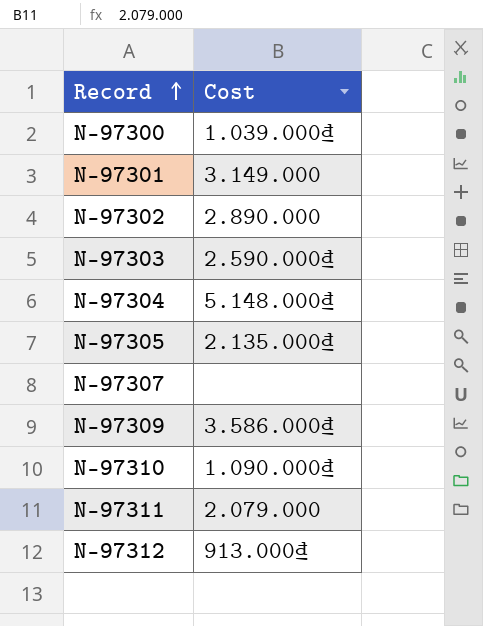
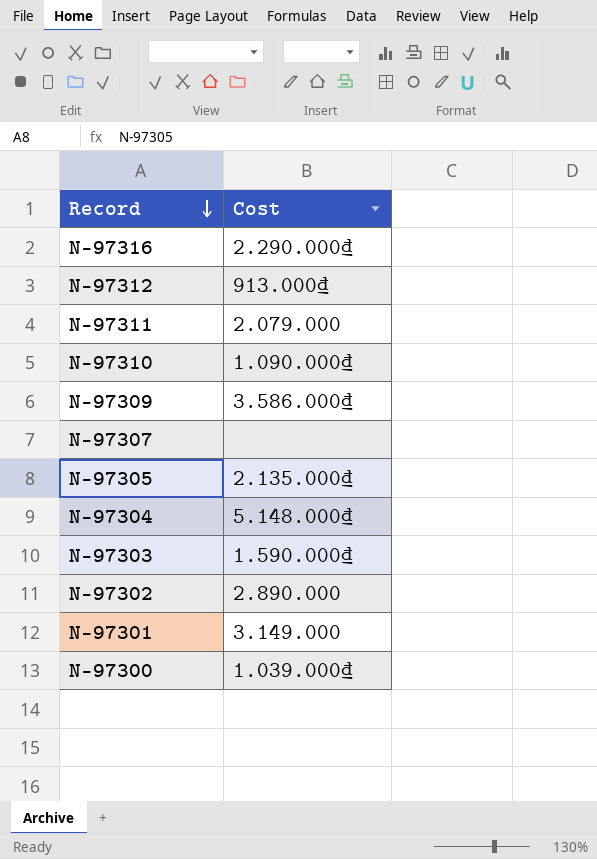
row order: Record ascending -> Record descending
row N-97316: none -> 2.290.000₫
N-97303 | Cost: 2.590.000₫ -> 1.590.000₫

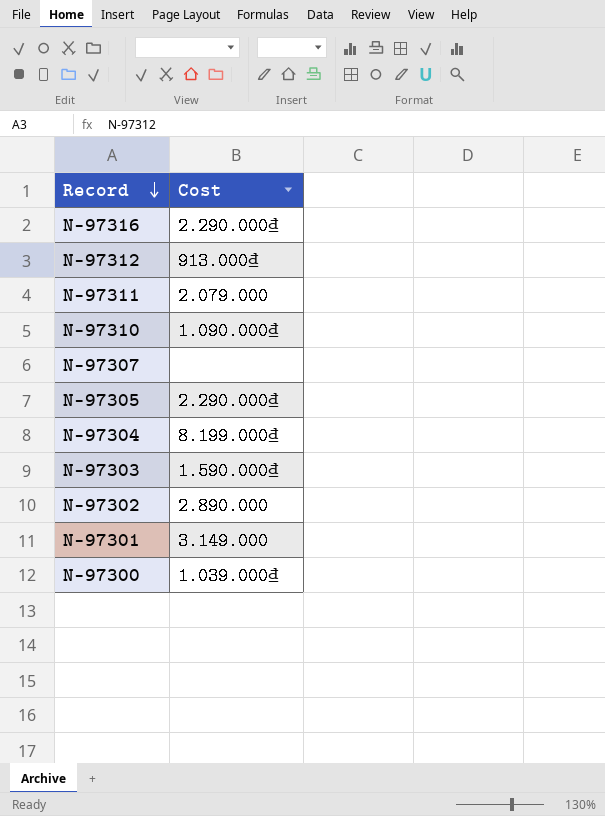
row N-97309: 3.586.000₫ -> none
N-97305 | Cost: 2.135.000₫ -> 2.290.000₫
N-97304 | Cost: 5.148.000₫ -> 8.199.000₫

